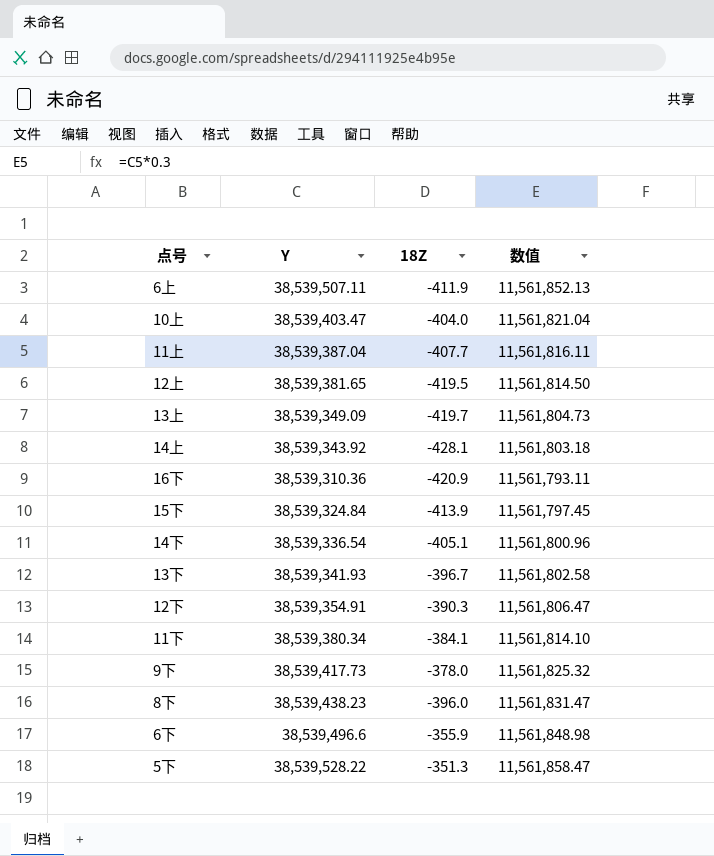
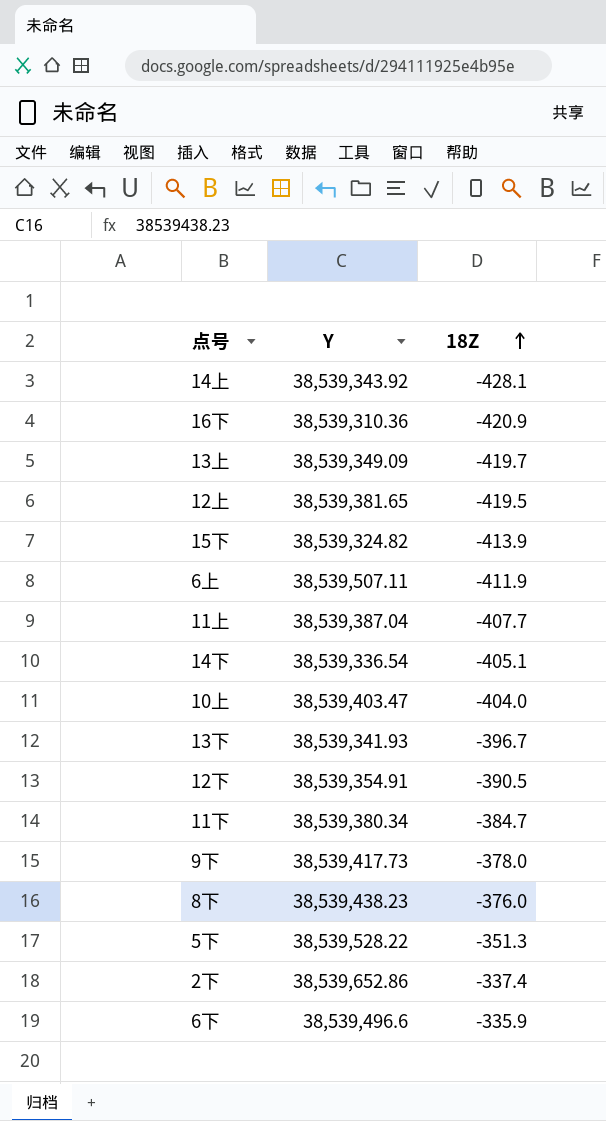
row order: none -> 18Z ascending
column 数值 | formula: [Y] * 0.3 -> none
15下 | Y: 38,539,324.84 -> 38,539,324.82
12下 | 18Z: -390.3 -> -390.5
11下 | 18Z: -384.1 -> -384.7
8下 | 18Z: -396.0 -> -376.0
row 2下: none -> 38,539,652.86 | -337.4
6下 | 18Z: -355.9 -> -335.9

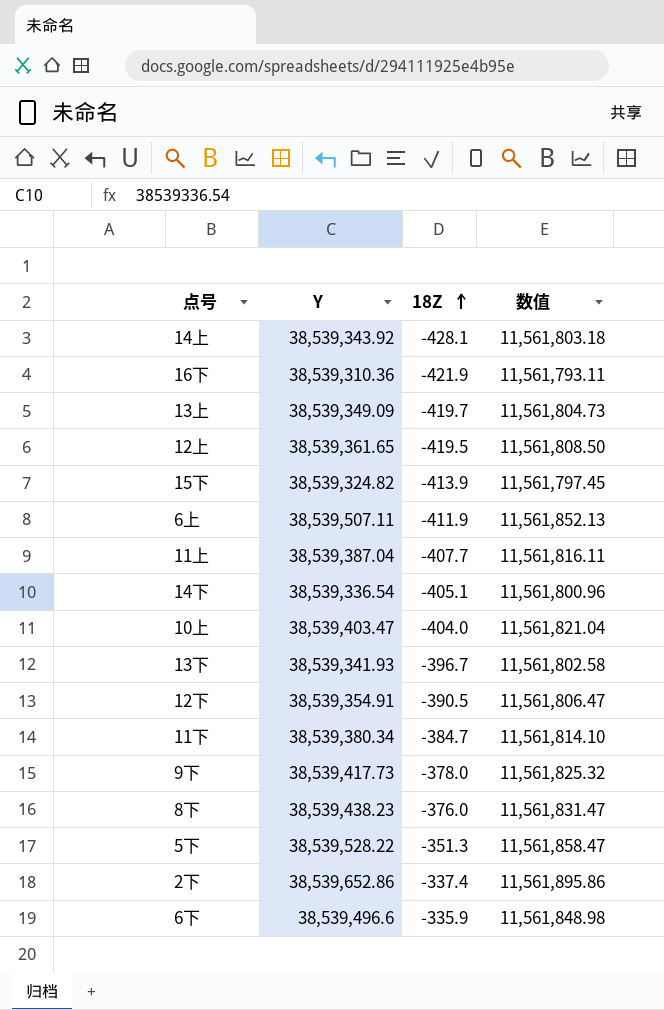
column 数值 | formula: none -> [Y] * 0.3
16下 | 18Z: -420.9 -> -421.9
12上 | Y: 38,539,381.65 -> 38,539,361.65

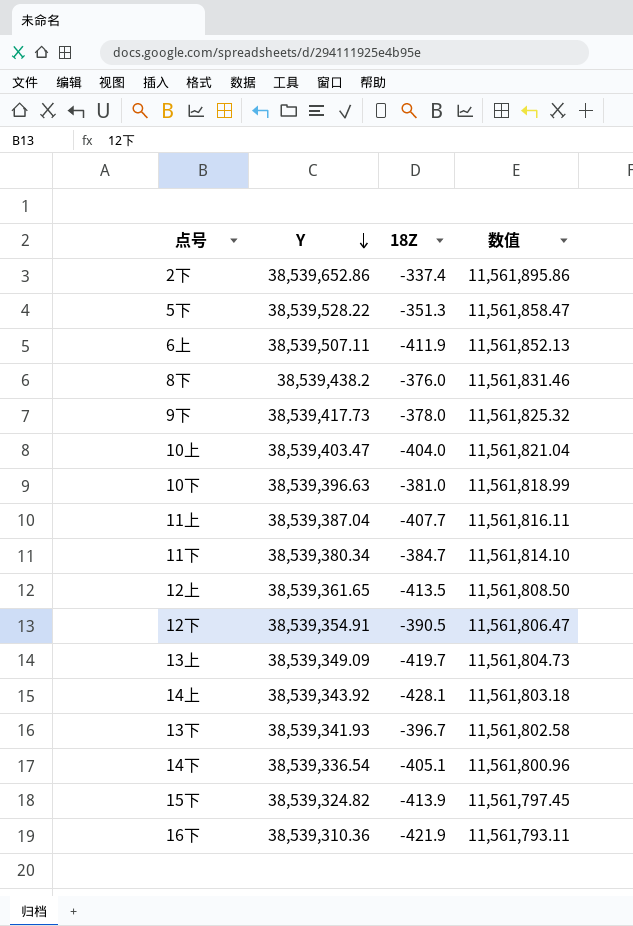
row order: 18Z ascending -> Y descending
row 6下: 38,539,496.6 | -335.9 | 11,561,848.98 -> none
8下 | Y: 38,539,438.23 -> 38,539,438.2
8下 | 数值: 11,561,831.47 -> 11,561,831.46
row 10下: none -> 38,539,396.63 | -381.0 | 11,561,818.99
12上 | 18Z: -419.5 -> -413.5

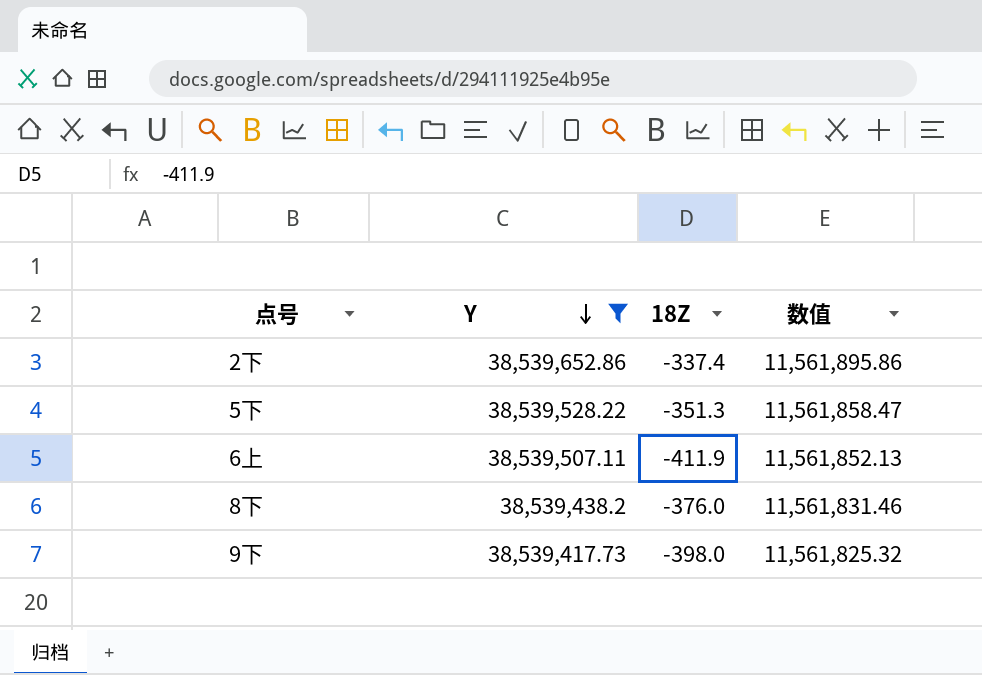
filter: none -> Y >= 38,539,417.73
9下 | 18Z: -378.0 -> -398.0

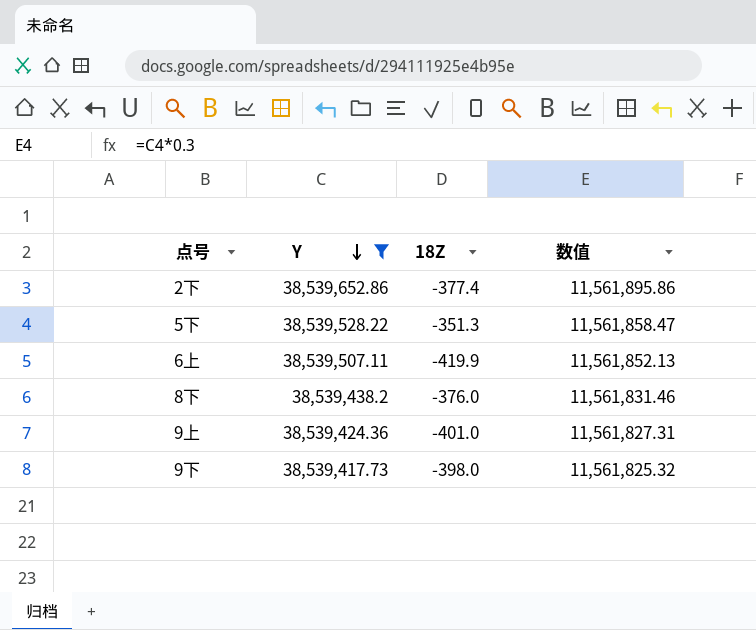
2下 | 18Z: -337.4 -> -377.4
6上 | 18Z: -411.9 -> -419.9
row 9上: none -> 38,539,424.36 | -401.0 | 11,561,827.31

